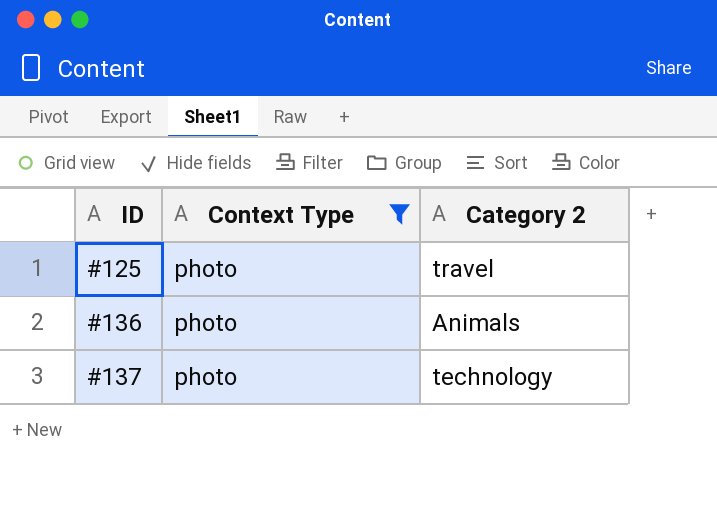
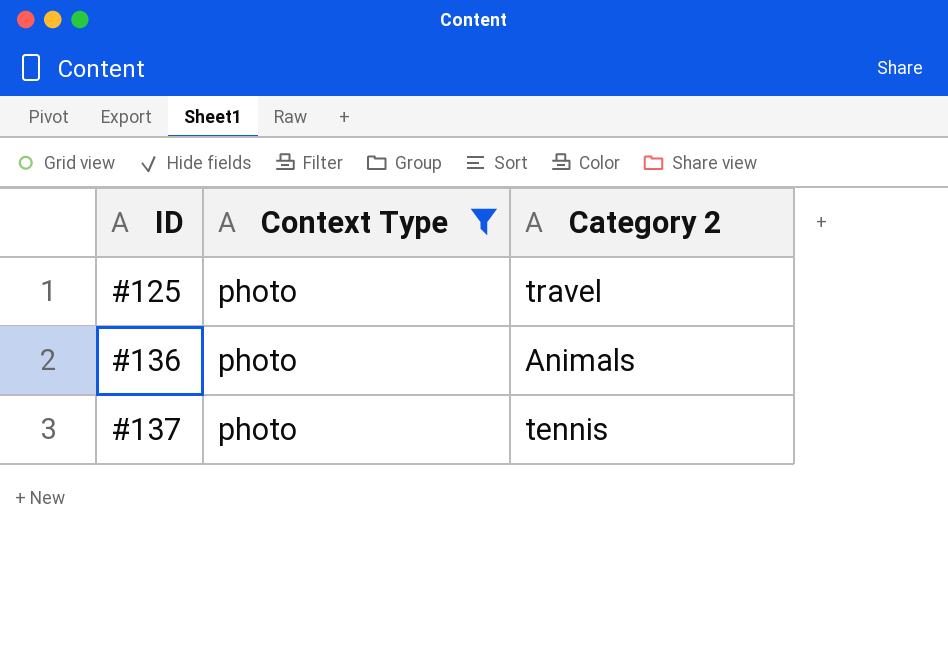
#137 | Category 2: technology -> tennis

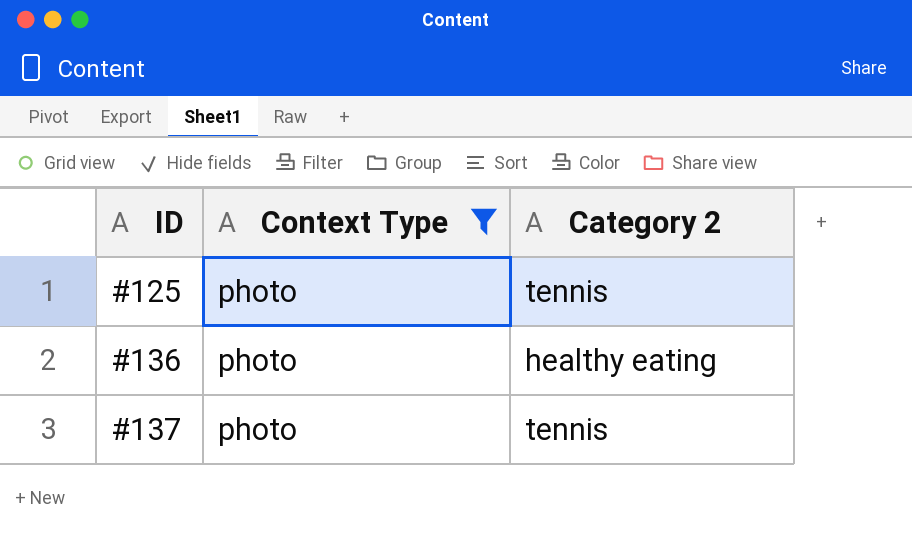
#125 | Category 2: travel -> tennis
#136 | Category 2: Animals -> healthy eating

